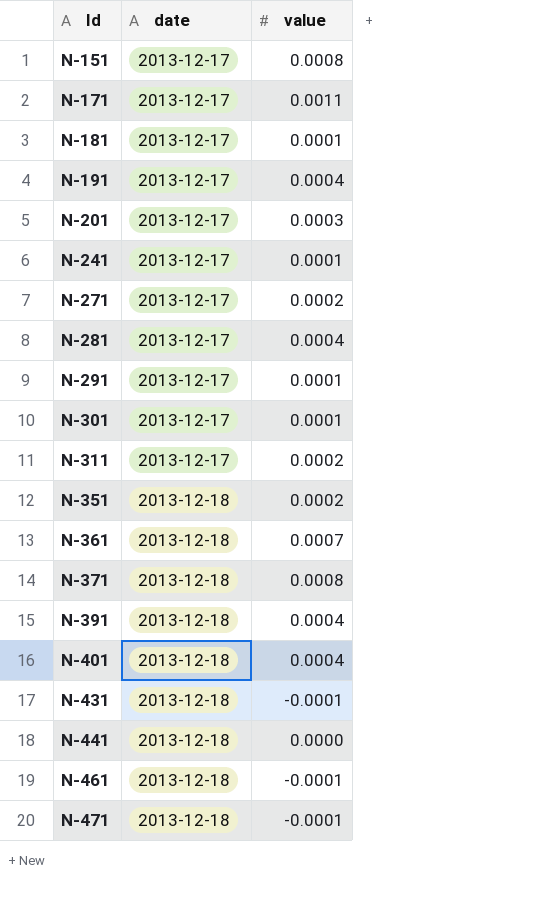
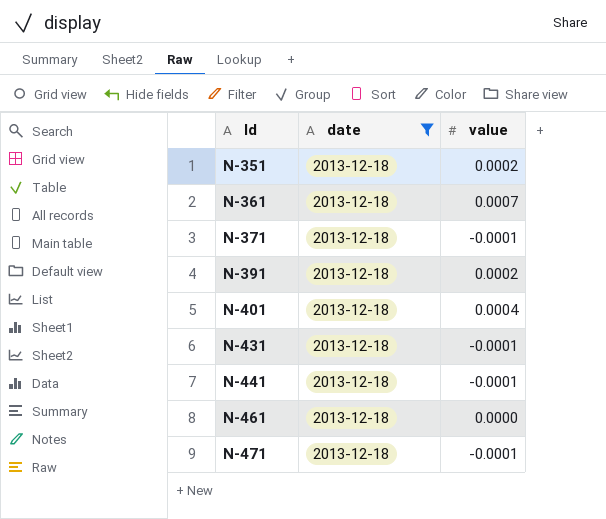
filter: none -> date = 2013-12-18
N-371 | value: 0.0008 -> -0.0001
N-391 | value: 0.0004 -> 0.0002
N-441 | value: 0.0000 -> -0.0001
N-461 | value: -0.0001 -> 0.0000

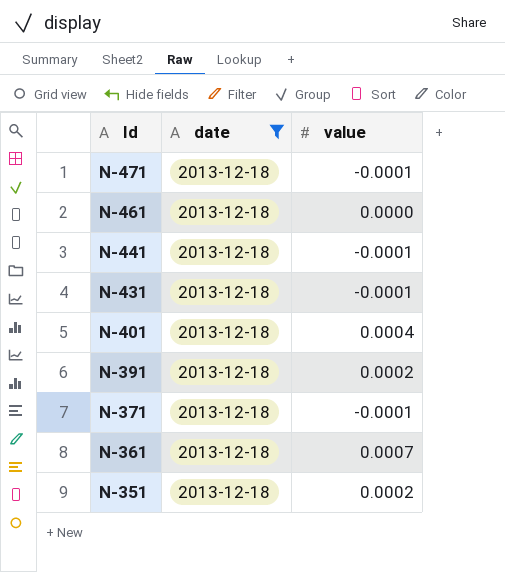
row order: Id ascending -> Id descending

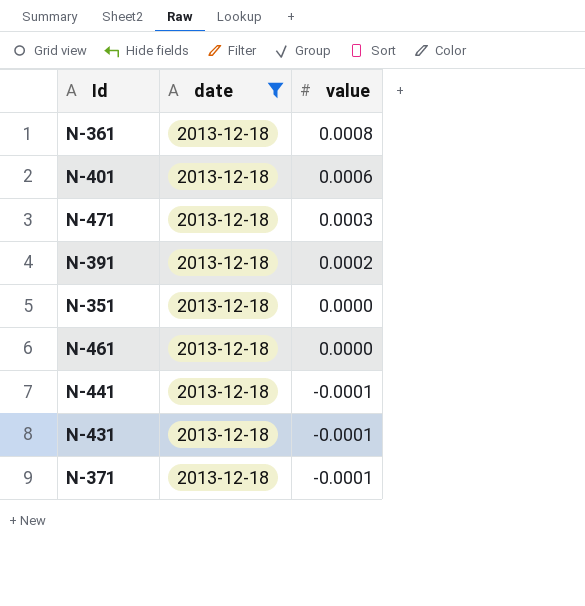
row order: Id descending -> value descending
N-361 | value: 0.0007 -> 0.0008
N-401 | value: 0.0004 -> 0.0006
N-471 | value: -0.0001 -> 0.0003
N-351 | value: 0.0002 -> 0.0000

